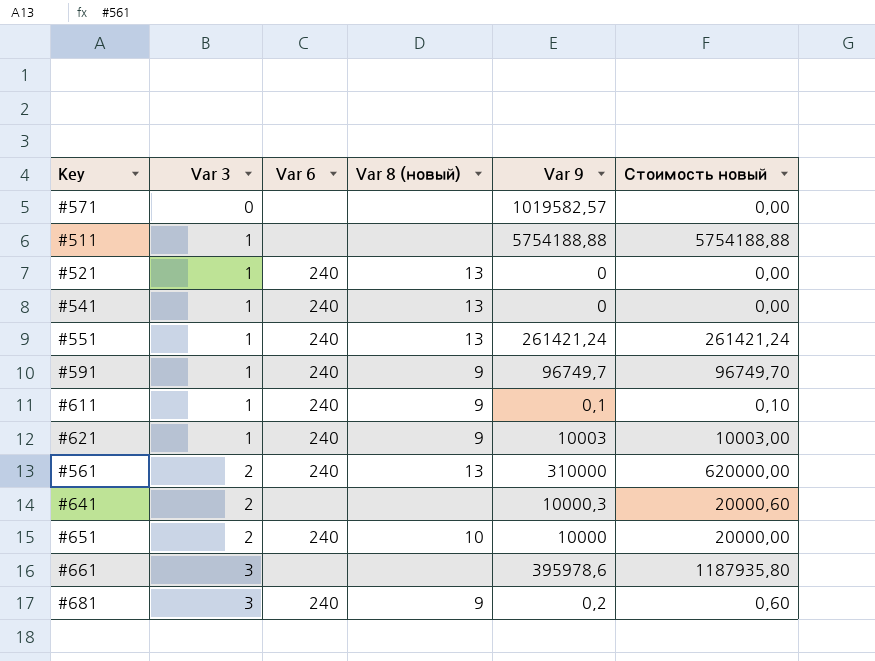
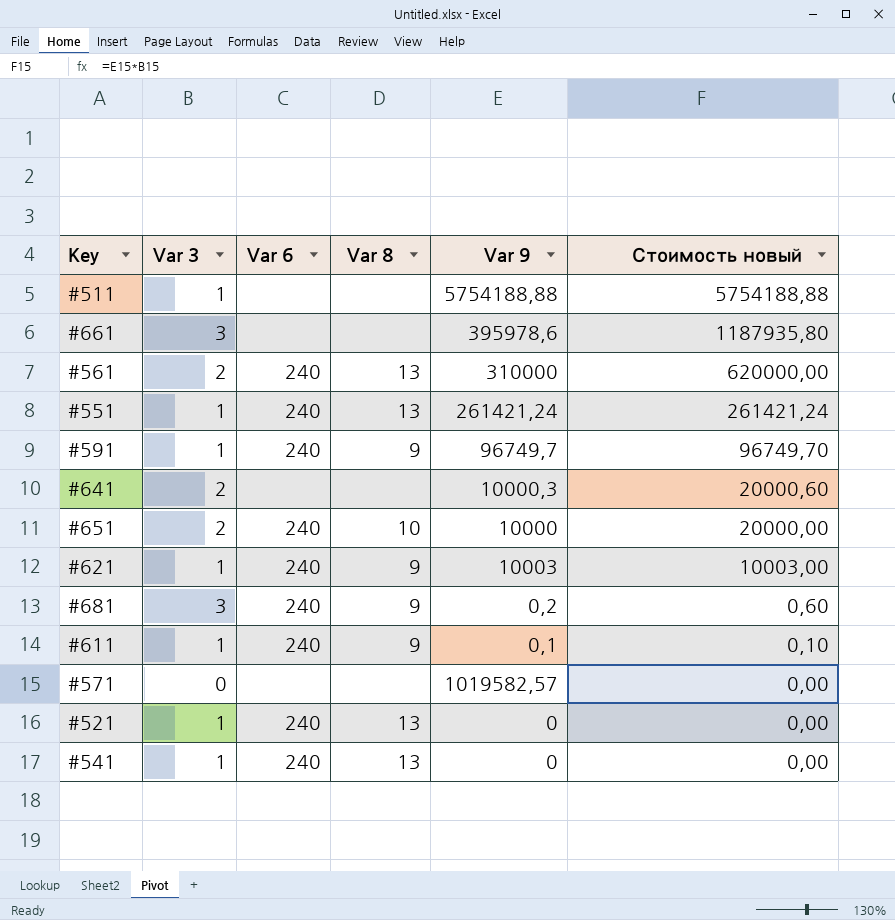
row order: Var 3 ascending -> Стоимость новый descending
column name: Var 8 (новый) -> Var 8

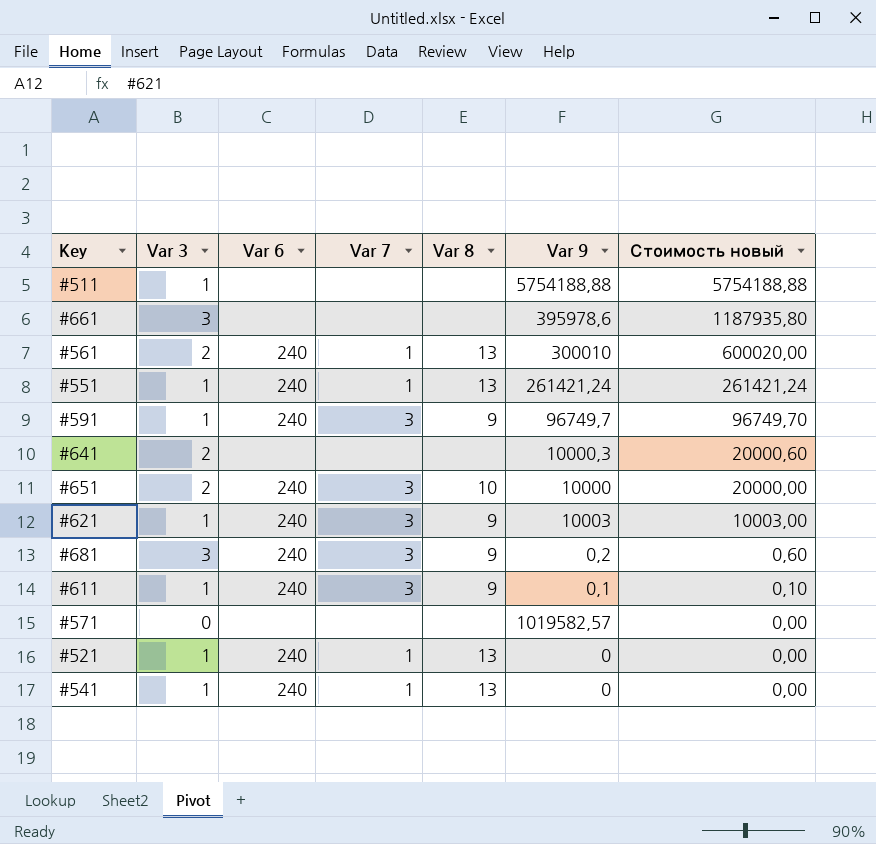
column Var 7 | position: none -> 4
#561 | Var 9: 310000 -> 300010
#561 | Стоимость новый: 620000,00 -> 600020,00

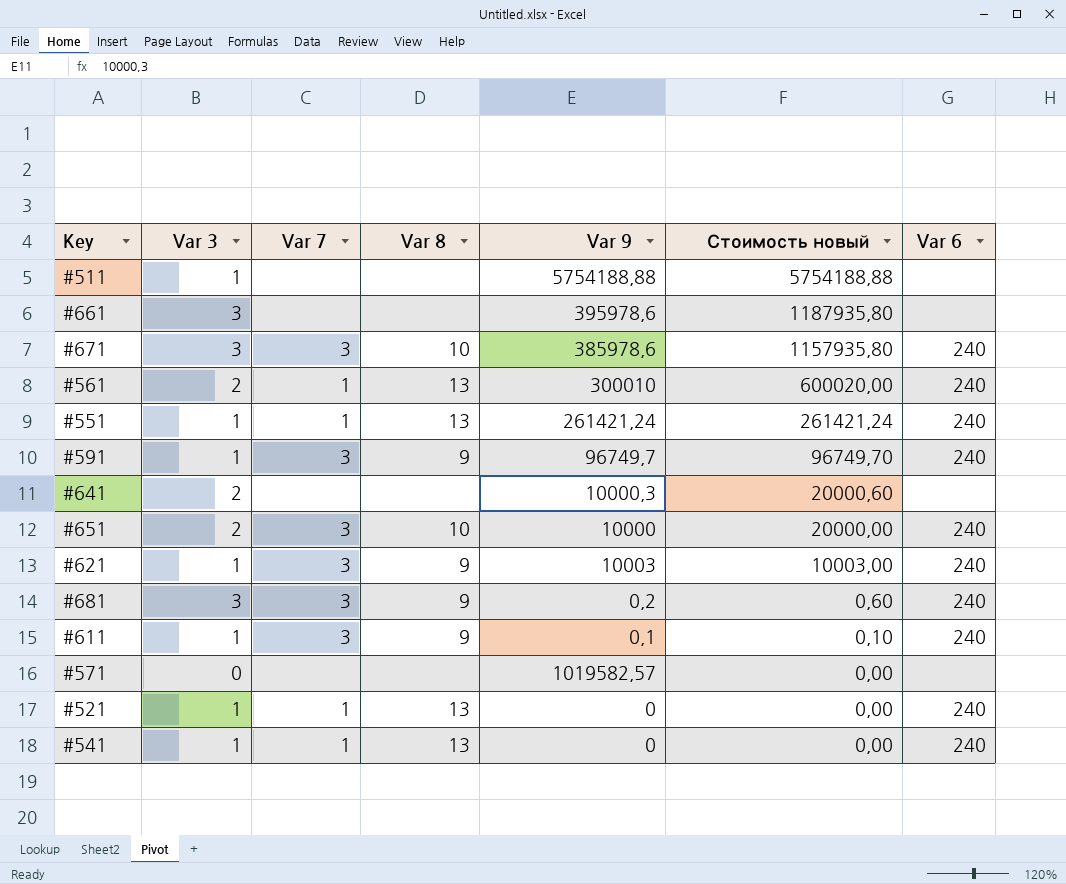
column Var 6 | position: 3 -> 7
row #671: none -> 3 | 3 | 10 | 385978,6 | 1157935,80 | 240

